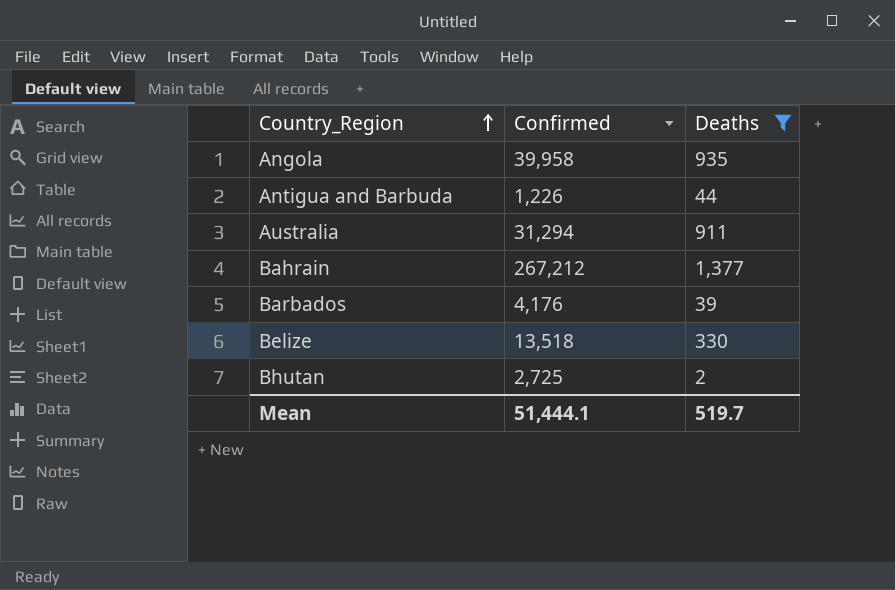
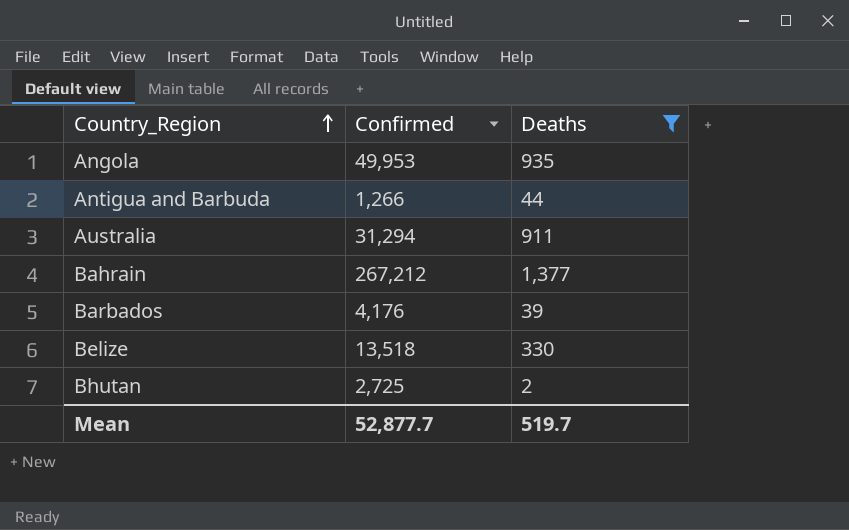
Angola | Confirmed: 39,958 -> 49,953
Antigua and Barbuda | Confirmed: 1,226 -> 1,266
Mean | Confirmed: 51,444.1 -> 52,877.7

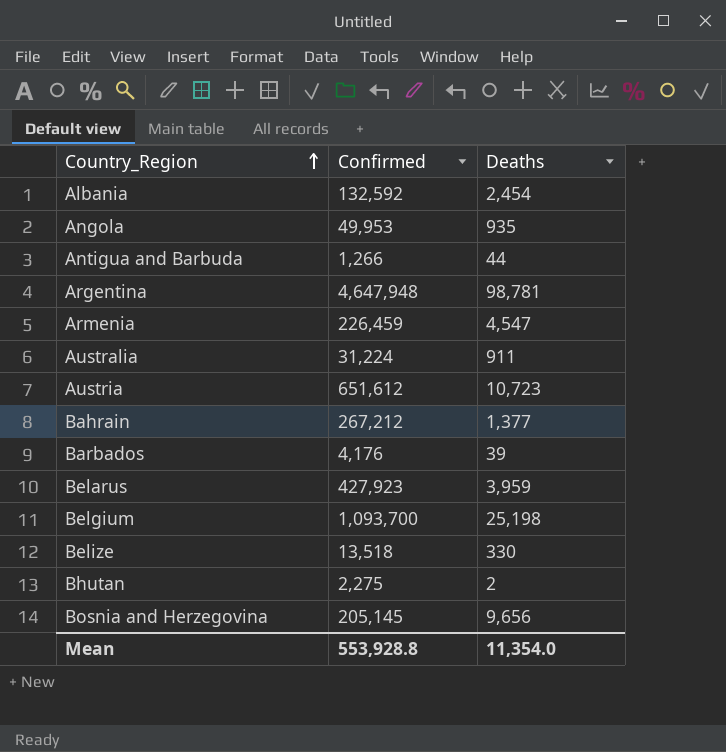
filter: Deaths <= 1,377 -> none
Australia | Confirmed: 31,294 -> 31,224
Bhutan | Confirmed: 2,725 -> 2,275
Mean | Confirmed: 52,877.7 -> 553,928.8
Mean | Deaths: 519.7 -> 11,354.0

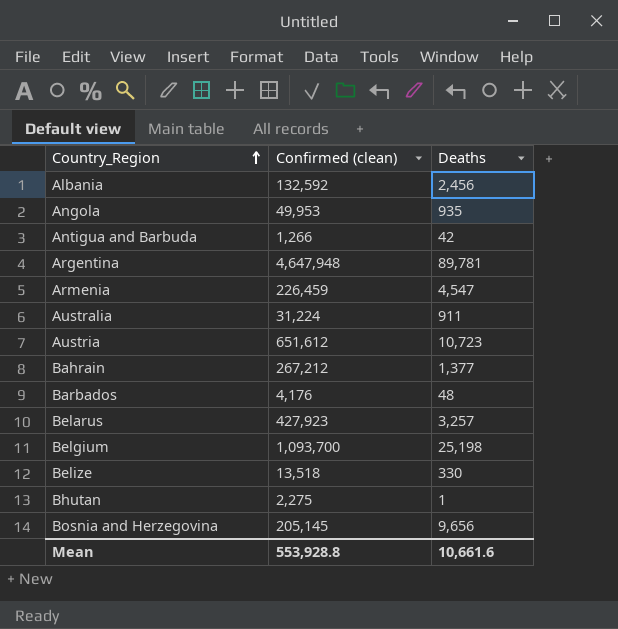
column name: Confirmed -> Confirmed (clean)
Albania | Deaths: 2,454 -> 2,456
Antigua and Barbuda | Deaths: 44 -> 42
Argentina | Deaths: 98,781 -> 89,781
Barbados | Deaths: 39 -> 48
Belarus | Deaths: 3,959 -> 3,257
Bhutan | Deaths: 2 -> 1
Mean | Deaths: 11,354.0 -> 10,661.6

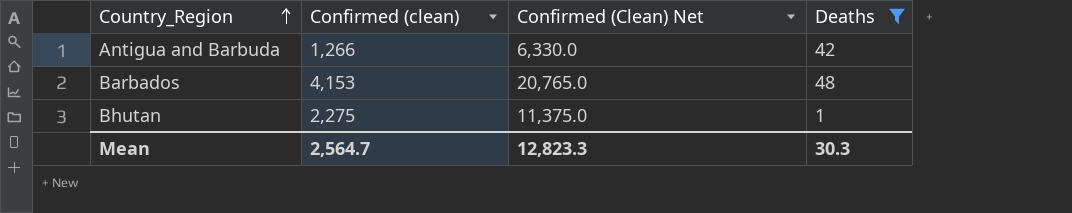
filter: none -> Deaths <= 48
column Confirmed (Clean) Net | formula: none -> [Confirmed (clean)] * 5
Barbados | Confirmed (clean): 4,176 -> 4,153
Mean | Confirmed (clean): 553,928.8 -> 2,564.7
Mean | Deaths: 10,661.6 -> 30.3

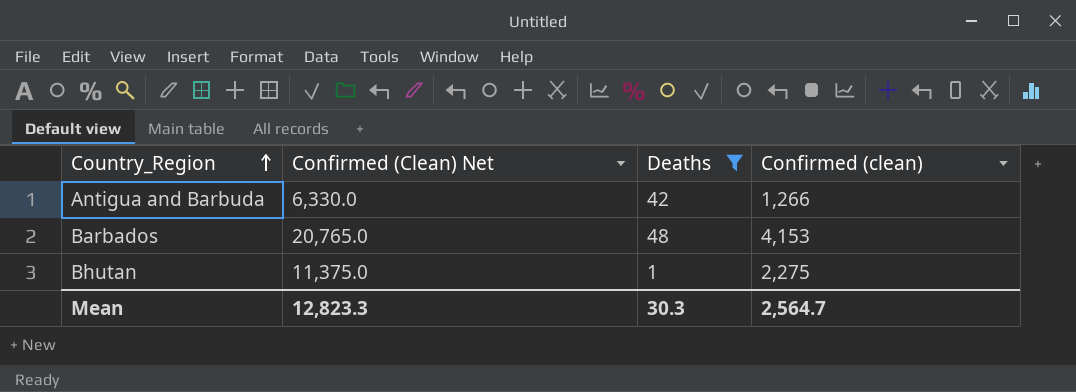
column Confirmed (clean) | position: 2 -> 4

